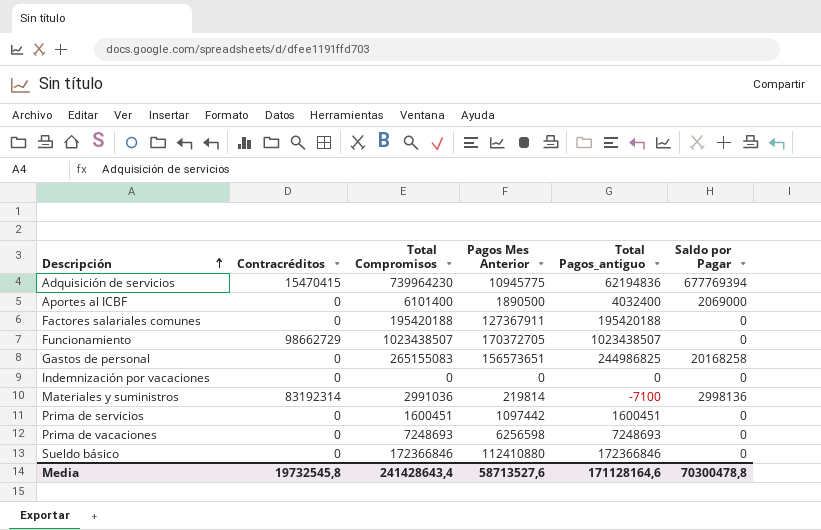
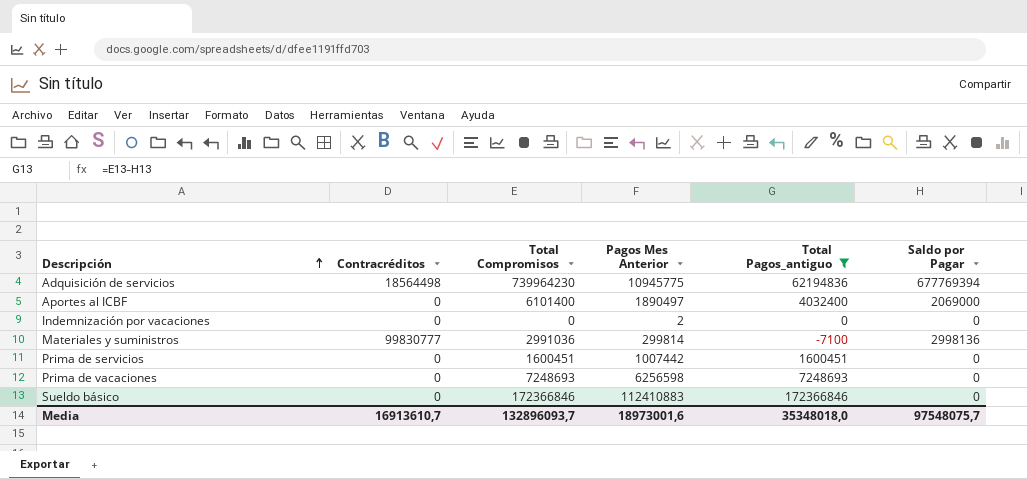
filter: none -> Total Pagos_antiguo <= 172366846
Adquisición de servicios | Contracréditos: 15470415 -> 18564498
Aportes al ICBF | Pagos Mes Anterior: 1890500 -> 1890497
Indemnización por vacaciones | Pagos Mes Anterior: 0 -> 2
Materiales y suministros | Contracréditos: 83192314 -> 99830777
Materiales y suministros | Pagos Mes Anterior: 219814 -> 299814
Prima de servicios | Pagos Mes Anterior: 1097442 -> 1007442
Sueldo básico | Pagos Mes Anterior: 112410880 -> 112410883
Media | Contracréditos: 19732545,8 -> 16913610,7
Media | Total Compromisos: 241428643,4 -> 132896093,7
Media | Pagos Mes Anterior: 58713527,6 -> 18973001,6
Media | Total Pagos_antiguo: 171128164,6 -> 35348018,0
Media | Saldo por Pagar: 70300478,8 -> 97548075,7

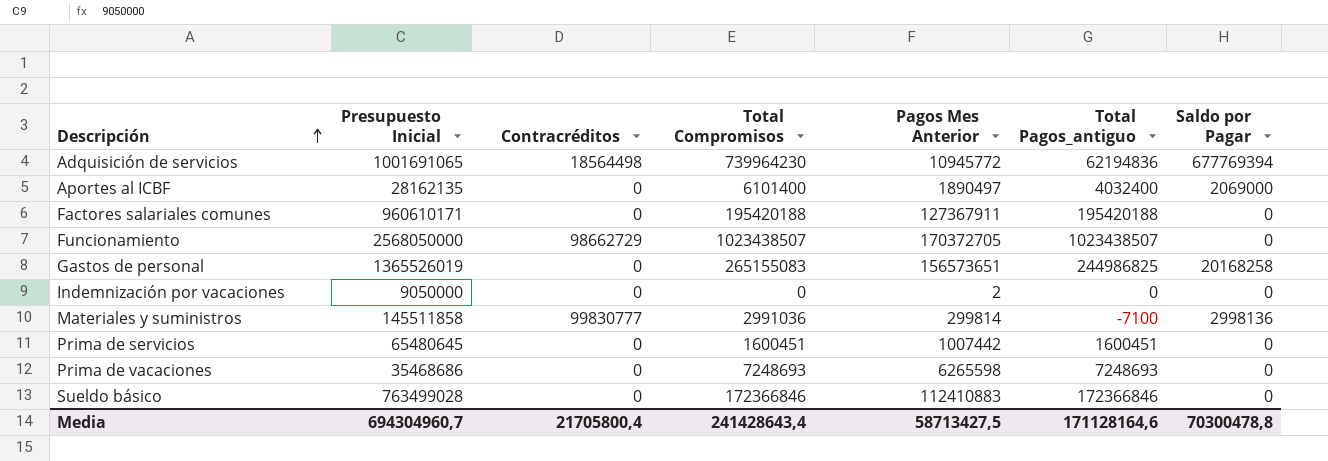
filter: Total Pagos_antiguo <= 172366846 -> none
column Presupuesto Inicial | position: none -> 2
Adquisición de servicios | Pagos Mes Anterior: 10945775 -> 10945772
Prima de vacaciones | Pagos Mes Anterior: 6256598 -> 6265598
Media | Contracréditos: 16913610,7 -> 21705800,4
Media | Total Compromisos: 132896093,7 -> 241428643,4
Media | Pagos Mes Anterior: 18973001,6 -> 58713427,5
Media | Total Pagos_antiguo: 35348018,0 -> 171128164,6
Media | Saldo por Pagar: 97548075,7 -> 70300478,8

